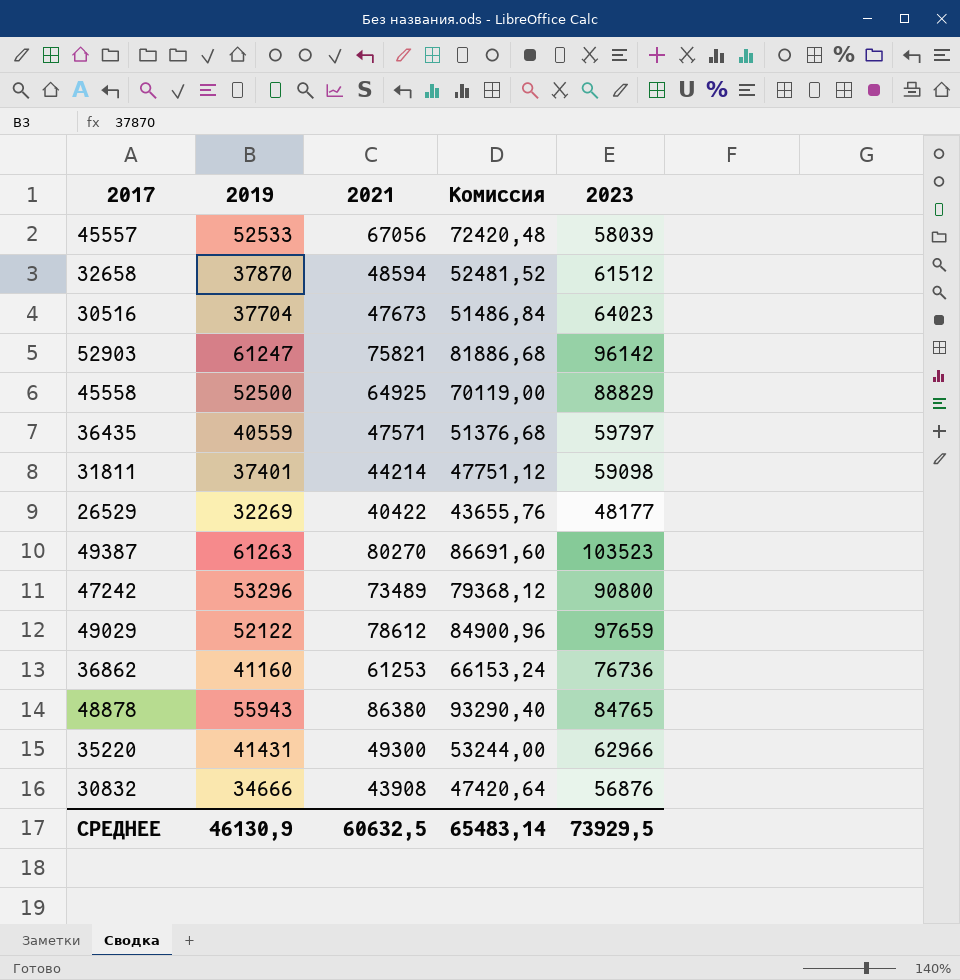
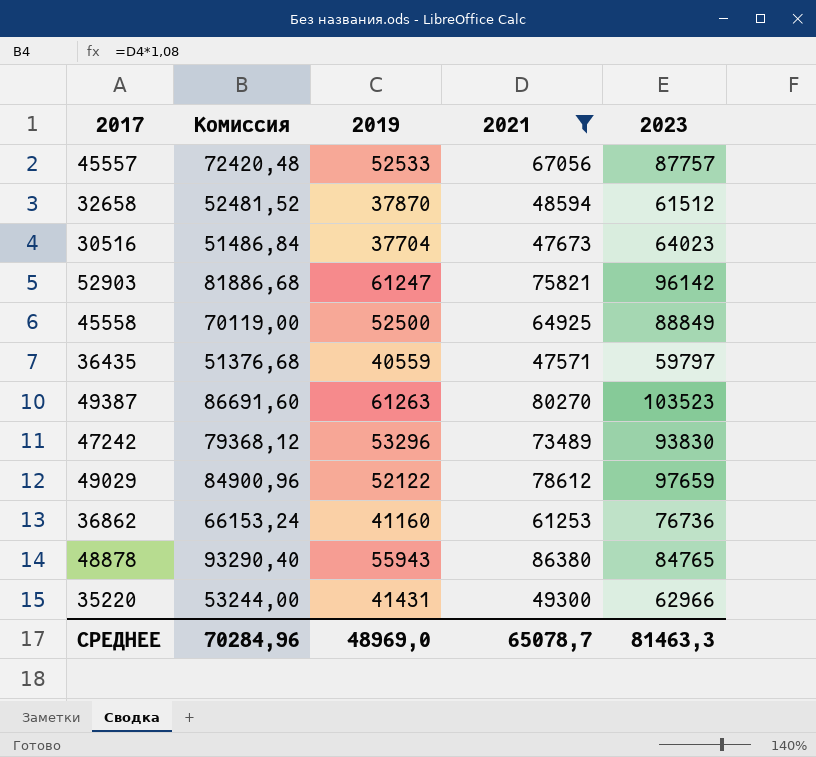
filter: none -> 2021 >= 47571
column Комиссия | position: 4 -> 2
45557 | 2023: 58039 -> 87757
45558 | 2023: 88829 -> 88849
47242 | 2023: 90800 -> 93830
СРЕДНЕЕ | Комиссия: 65483,14 -> 70284,96
СРЕДНЕЕ | 2019: 46130,9 -> 48969,0
СРЕДНЕЕ | 2021: 60632,5 -> 65078,7
СРЕДНЕЕ | 2023: 73929,5 -> 81463,3

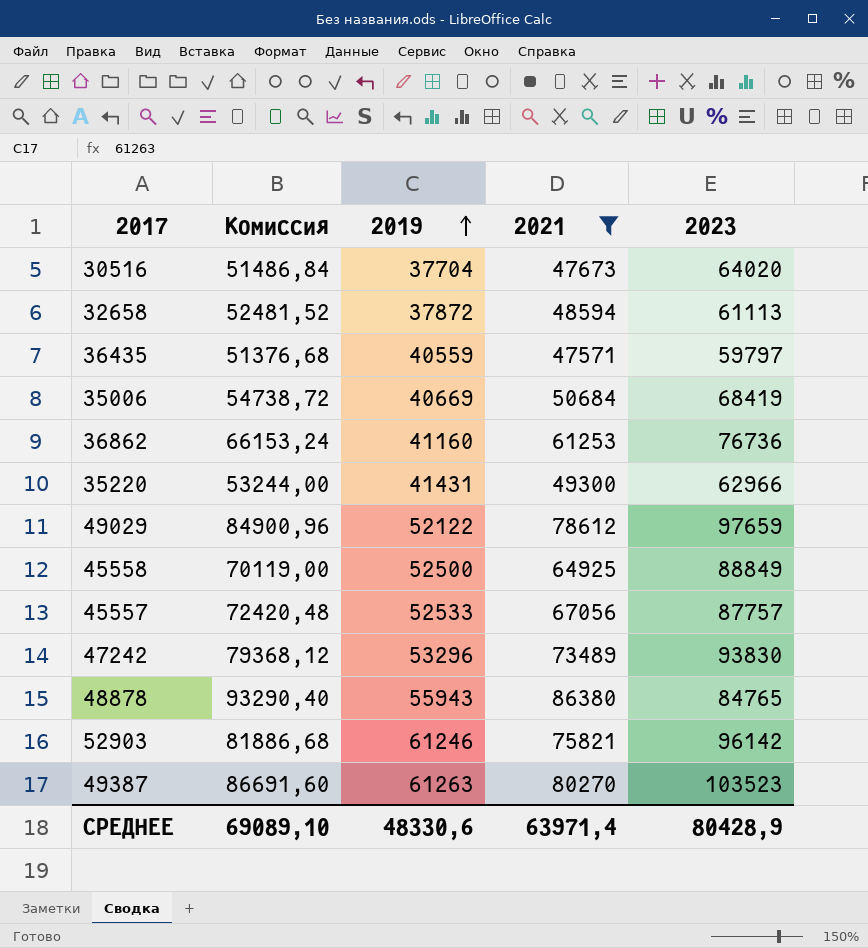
row order: none -> 2019 ascending
30516 | 2023: 64023 -> 64020
32658 | 2019: 37870 -> 37872
32658 | 2023: 61512 -> 61113
row 35006: none -> 54738,72 | 40669 | 50684 | 68419
52903 | 2019: 61247 -> 61246
СРЕДНЕЕ | Комиссия: 70284,96 -> 69089,10
СРЕДНЕЕ | 2019: 48969,0 -> 48330,6
СРЕДНЕЕ | 2021: 65078,7 -> 63971,4
СРЕДНЕЕ | 2023: 81463,3 -> 80428,9

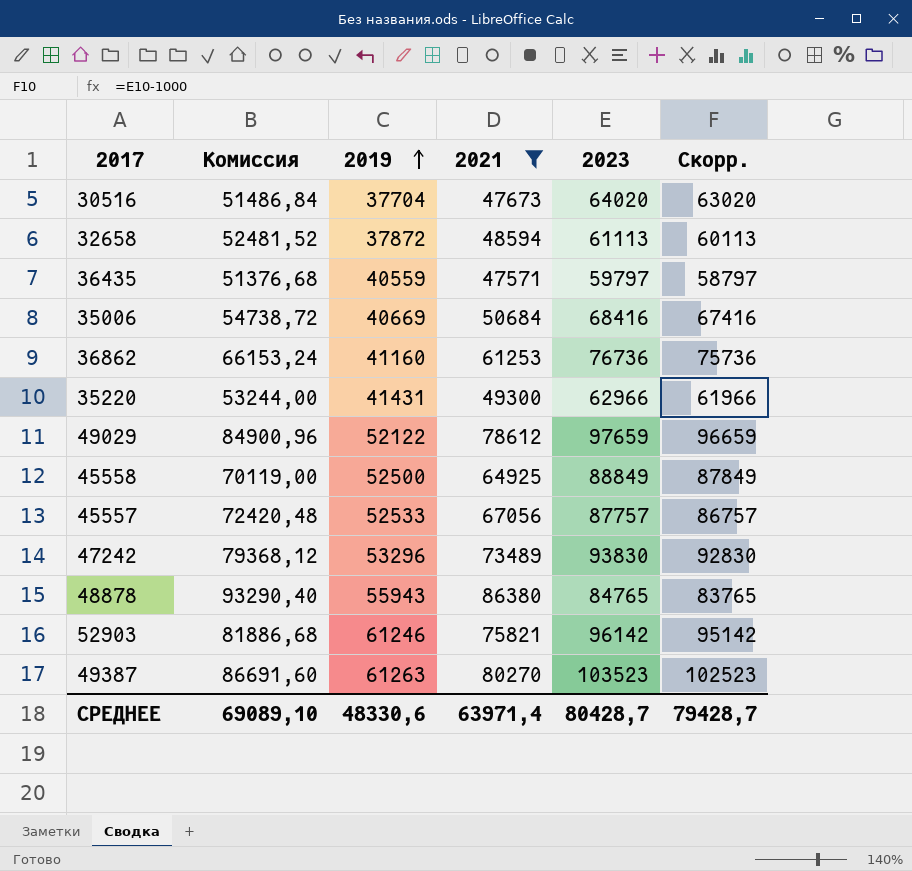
column Скорр. | formula: none -> [2023] - 1000
35006 | 2023: 68419 -> 68416
СРЕДНЕЕ | 2023: 80428,9 -> 80428,7

